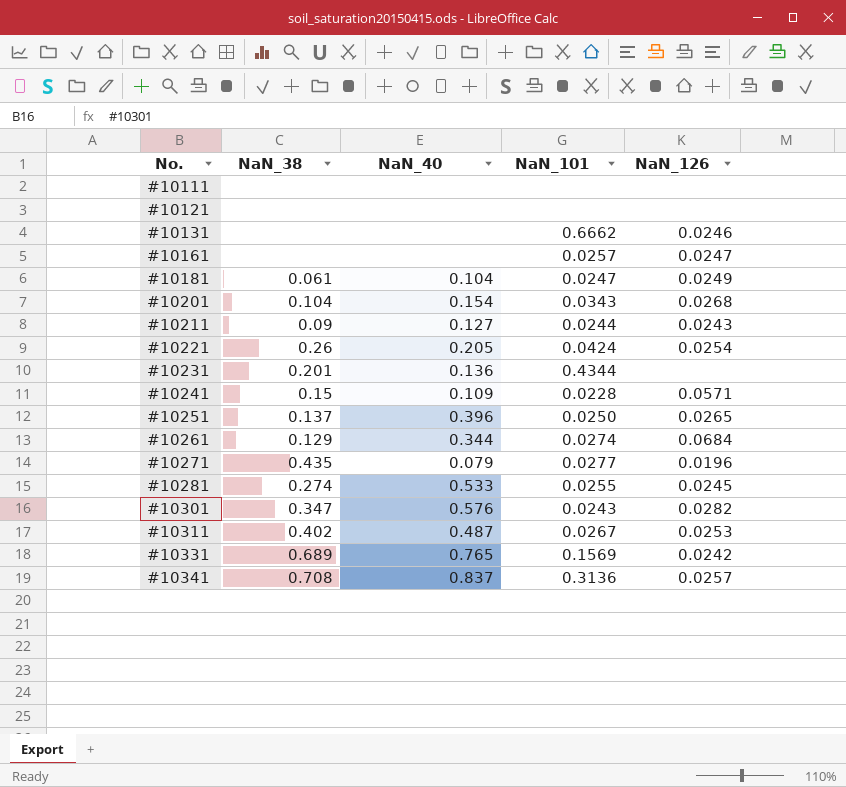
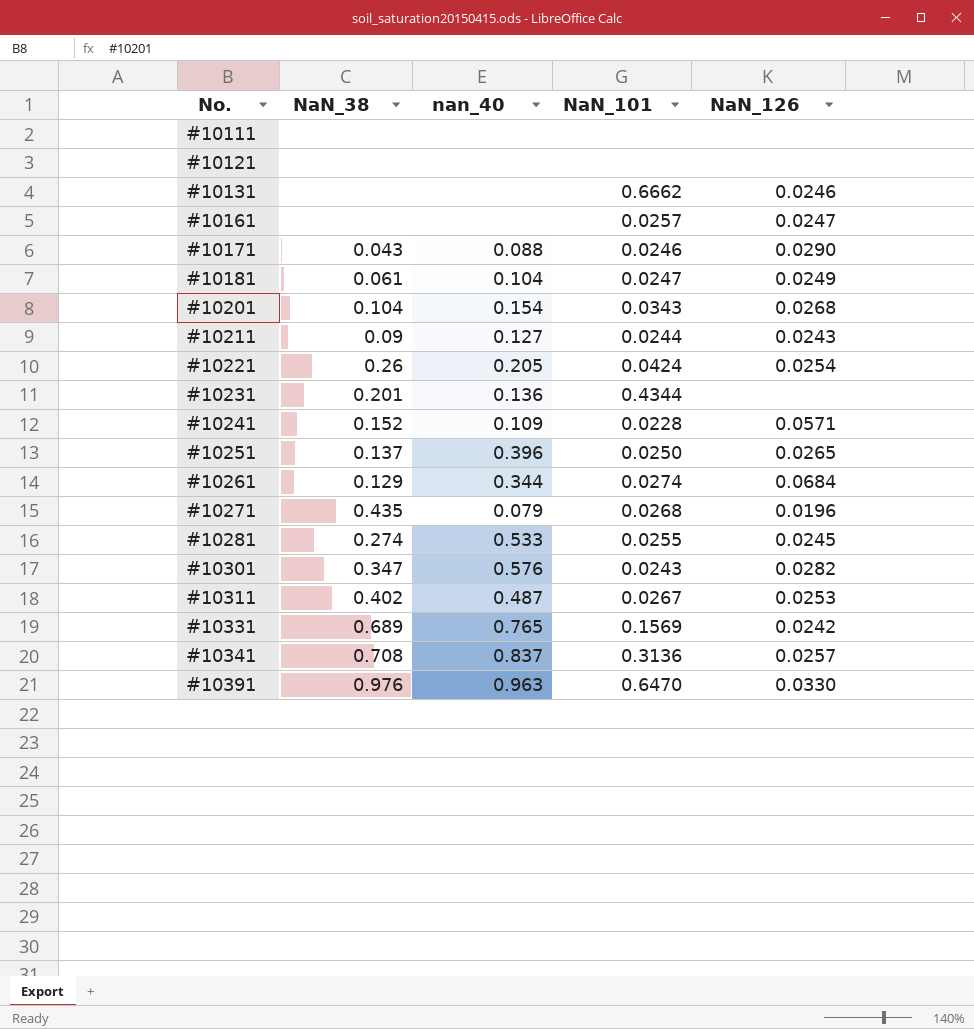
column name: NaN_40 -> nan_40
row #10171: none -> 0.043 | 0.088 | 0.0246 | 0.0290
#10241 | NaN_38: 0.15 -> 0.152
#10271 | NaN_101: 0.0277 -> 0.0268
row #10391: none -> 0.976 | 0.963 | 0.6470 | 0.0330

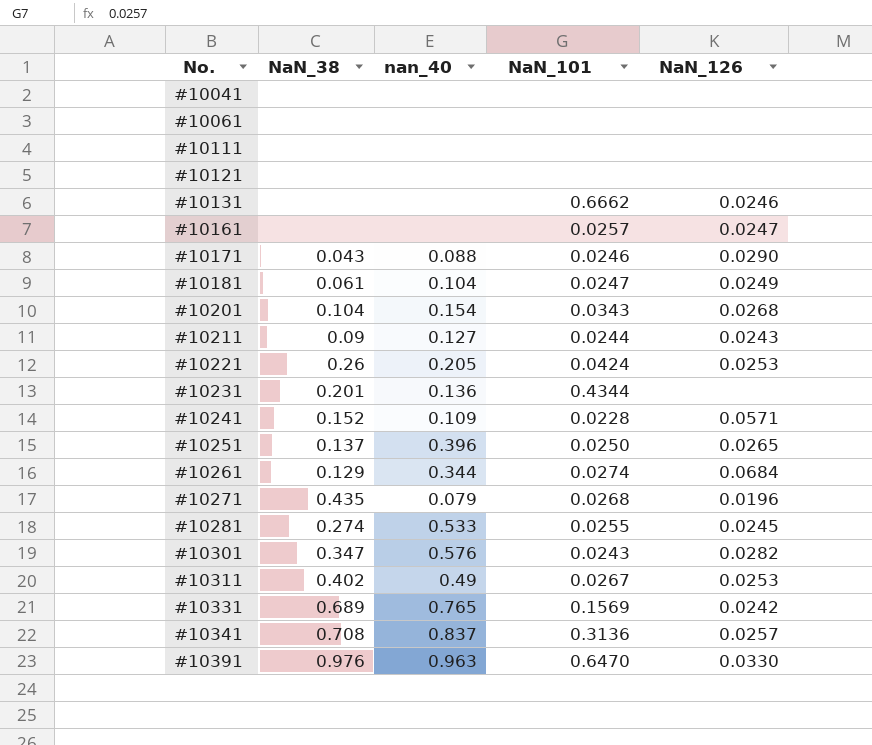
row #10041: none -> none | none | none | none
row #10061: none -> none | none | none | none
#10221 | NaN_126: 0.0254 -> 0.0253
#10311 | nan_40: 0.487 -> 0.49

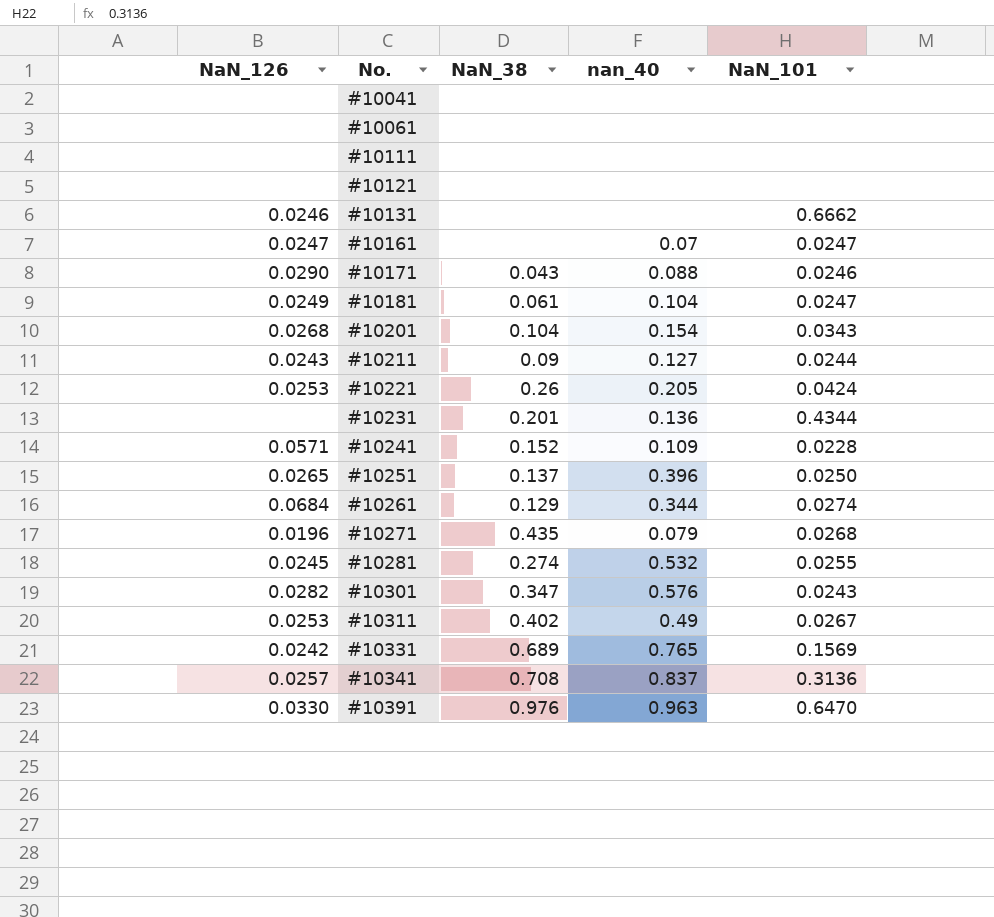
column NaN_126 | position: 5 -> 1
#10161 | nan_40: none -> 0.07
#10161 | NaN_101: 0.0257 -> 0.0247
#10281 | nan_40: 0.533 -> 0.532

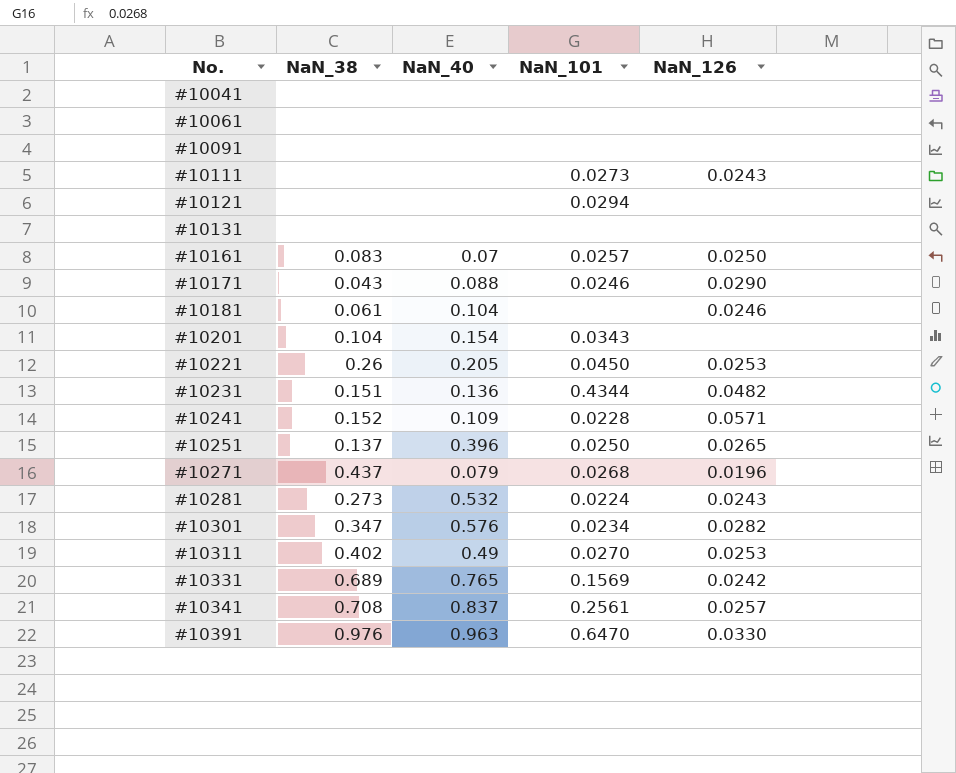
column name: nan_40 -> NaN_40
column NaN_126 | position: 1 -> 5
row #10211: 0.0243 | 0.09 | 0.127 | 0.0244 -> none
row #10261: 0.0684 | 0.129 | 0.344 | 0.0274 -> none
row #10091: none -> none | none | none | none
#10111 | NaN_101: none -> 0.0273
#10111 | NaN_126: none -> 0.0243
#10121 | NaN_101: none -> 0.0294
#10131 | NaN_101: 0.6662 -> none
#10131 | NaN_126: 0.0246 -> none
#10161 | NaN_38: none -> 0.083
#10161 | NaN_101: 0.0247 -> 0.0257
#10161 | NaN_126: 0.0247 -> 0.0250
#10181 | NaN_101: 0.0247 -> none
#10181 | NaN_126: 0.0249 -> 0.0246
#10201 | NaN_126: 0.0268 -> none
#10221 | NaN_101: 0.0424 -> 0.0450
#10231 | NaN_38: 0.201 -> 0.151
#10231 | NaN_126: none -> 0.0482
#10271 | NaN_38: 0.435 -> 0.437
#10281 | NaN_38: 0.274 -> 0.273
#10281 | NaN_101: 0.0255 -> 0.0224
#10281 | NaN_126: 0.0245 -> 0.0243
#10301 | NaN_101: 0.0243 -> 0.0234
#10311 | NaN_101: 0.0267 -> 0.0270
#10341 | NaN_101: 0.3136 -> 0.2561

